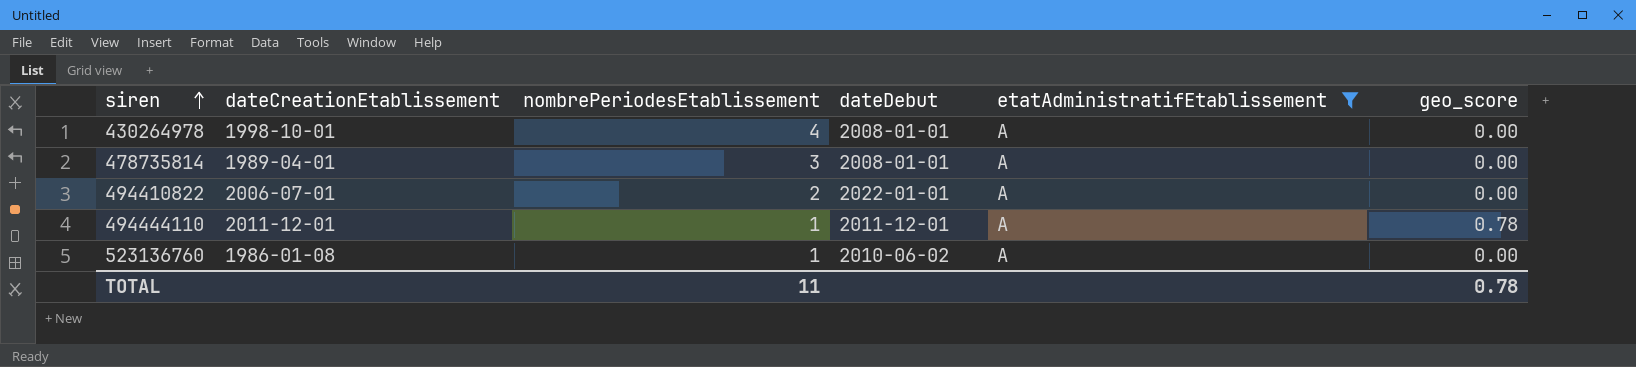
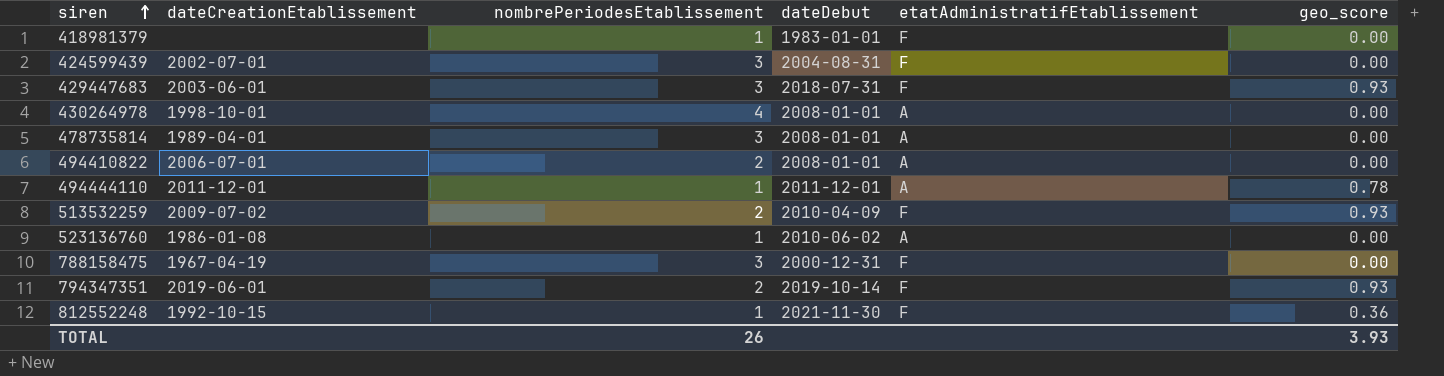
filter: etatAdministratifEtablissement = A -> none
494410822 | dateDebut: 2022-01-01 -> 2008-01-01
TOTAL | nombrePeriodesEtablissement: 11 -> 26
TOTAL | geo_score: 0.78 -> 3.93

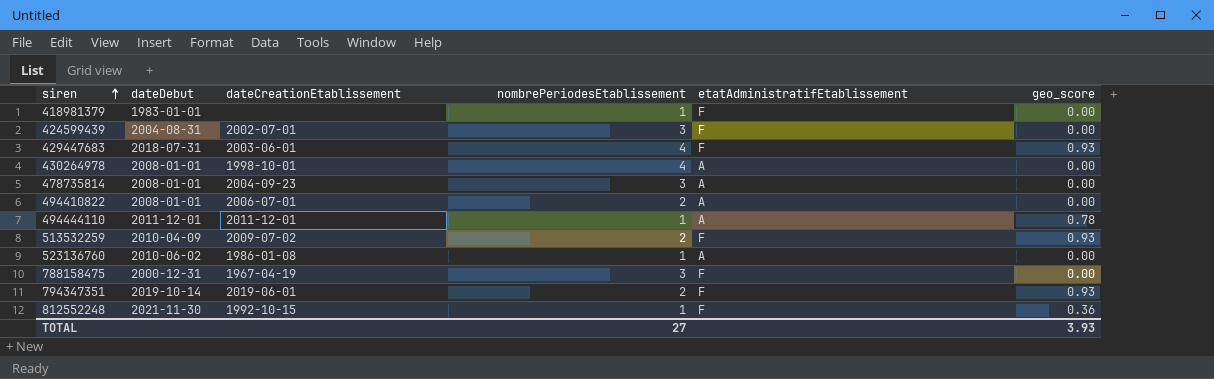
column dateDebut | position: 4 -> 2
429447683 | nombrePeriodesEtablissement: 3 -> 4
478735814 | dateCreationEtablissement: 1989-04-01 -> 2004-09-23
TOTAL | nombrePeriodesEtablissement: 26 -> 27

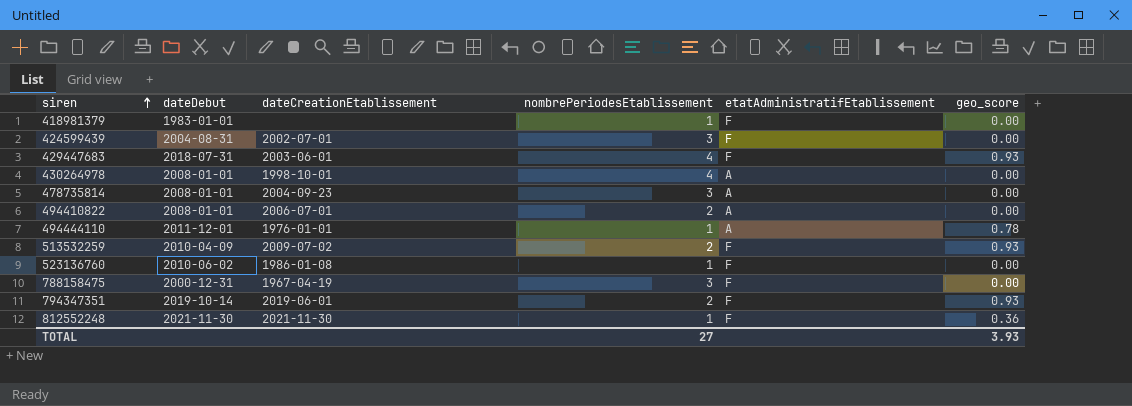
494444110 | dateCreationEtablissement: 2011-12-01 -> 1976-01-01
523136760 | etatAdministratifEtablissement: A -> F
812552248 | dateCreationEtablissement: 1992-10-15 -> 2021-11-30

